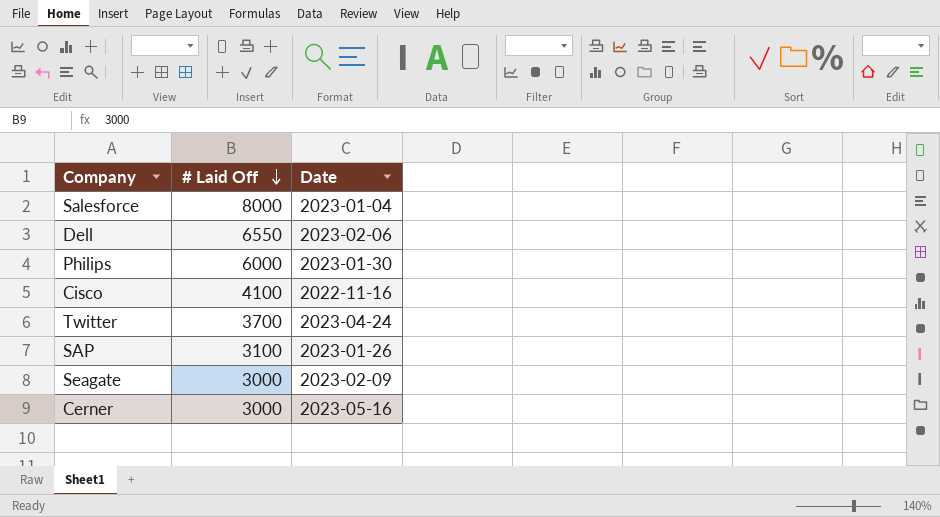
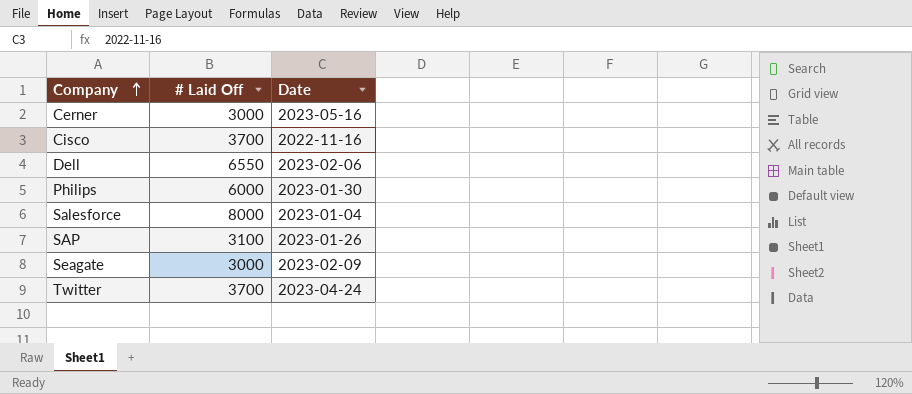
row order: # Laid Off descending -> Company ascending
Cisco | # Laid Off: 4100 -> 3700

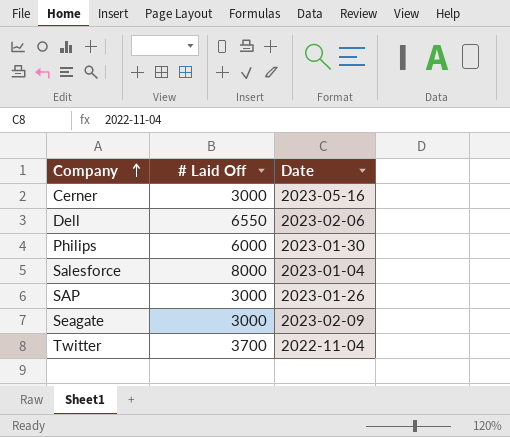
row Cisco: 3700 | 2022-11-16 -> none
SAP | # Laid Off: 3100 -> 3000
Twitter | Date: 2023-04-24 -> 2022-11-04

